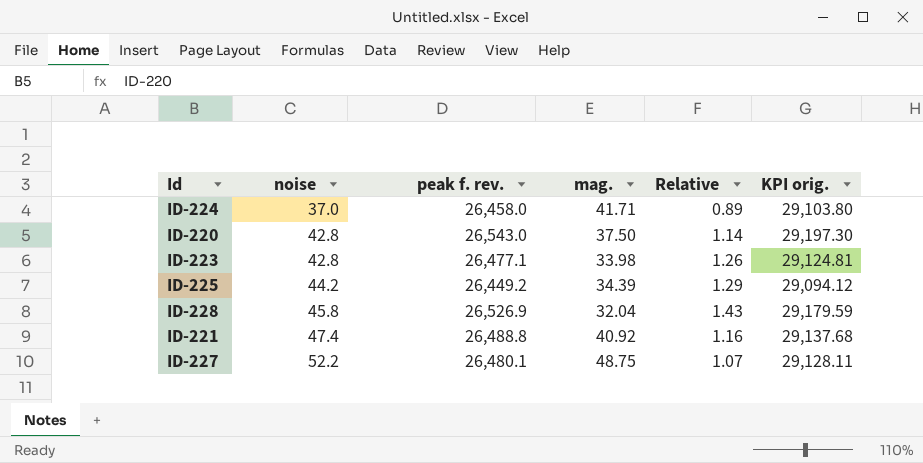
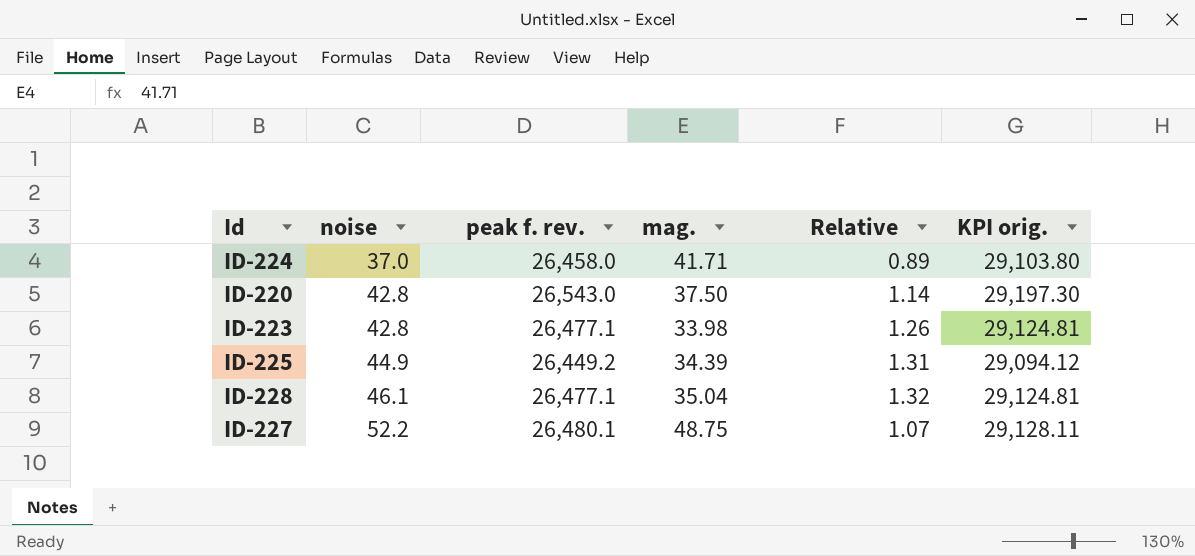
row ID-221: 47.4 | 26,488.8 | 40.92 | 1.16 | 29,137.68 -> none
ID-225 | noise: 44.2 -> 44.9
ID-225 | Relative: 1.29 -> 1.31
ID-228 | noise: 45.8 -> 46.1
ID-228 | peak f. rev.: 26,526.9 -> 26,477.1
ID-228 | mag.: 32.04 -> 35.04
ID-228 | Relative: 1.43 -> 1.32
ID-228 | KPI orig.: 29,179.59 -> 29,124.81

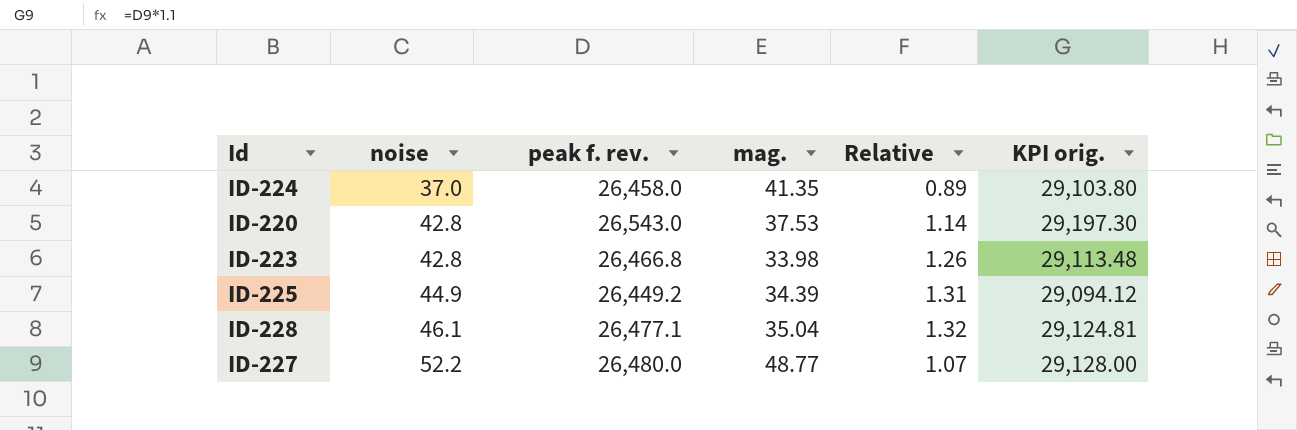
ID-224 | mag.: 41.71 -> 41.35
ID-220 | mag.: 37.50 -> 37.53
ID-223 | peak f. rev.: 26,477.1 -> 26,466.8
ID-223 | KPI orig.: 29,124.81 -> 29,113.48
ID-227 | peak f. rev.: 26,480.1 -> 26,480.0
ID-227 | mag.: 48.75 -> 48.77
ID-227 | KPI orig.: 29,128.11 -> 29,128.00

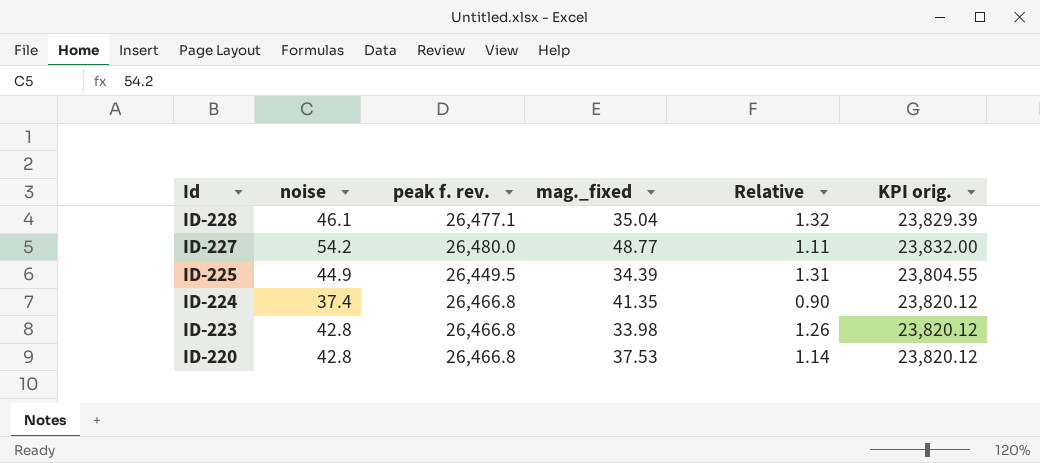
row order: noise ascending -> Id descending
column name: mag. -> mag._fixed
column KPI orig. | formula: [peak f. rev.] * 1.1 -> [peak f. rev.] * 0.9
ID-227 | noise: 52.2 -> 54.2
ID-227 | Relative: 1.07 -> 1.11
ID-225 | peak f. rev.: 26,449.2 -> 26,449.5
ID-224 | noise: 37.0 -> 37.4
ID-224 | peak f. rev.: 26,458.0 -> 26,466.8
ID-224 | Relative: 0.89 -> 0.90
ID-220 | peak f. rev.: 26,543.0 -> 26,466.8

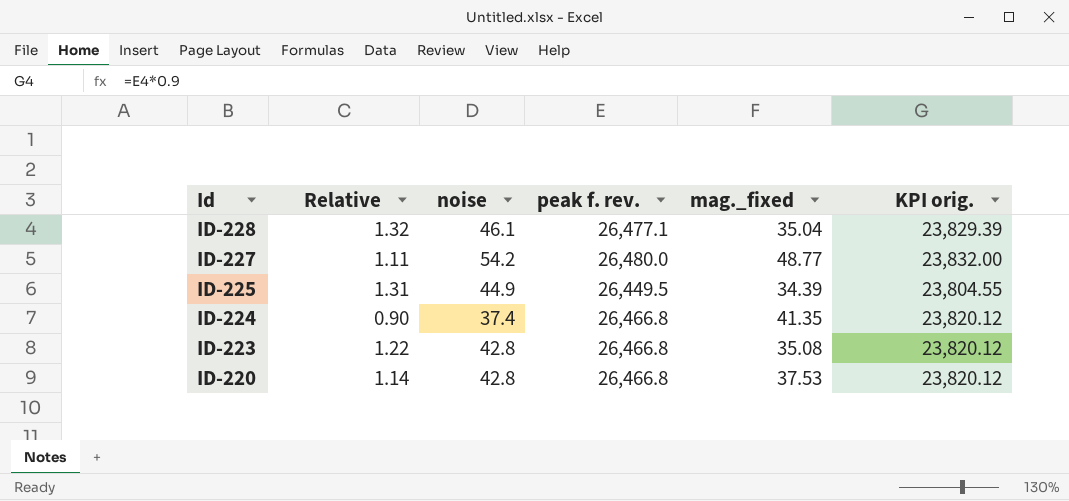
column Relative | position: 5 -> 2
ID-223 | Relative: 1.26 -> 1.22
ID-223 | mag._fixed: 33.98 -> 35.08

